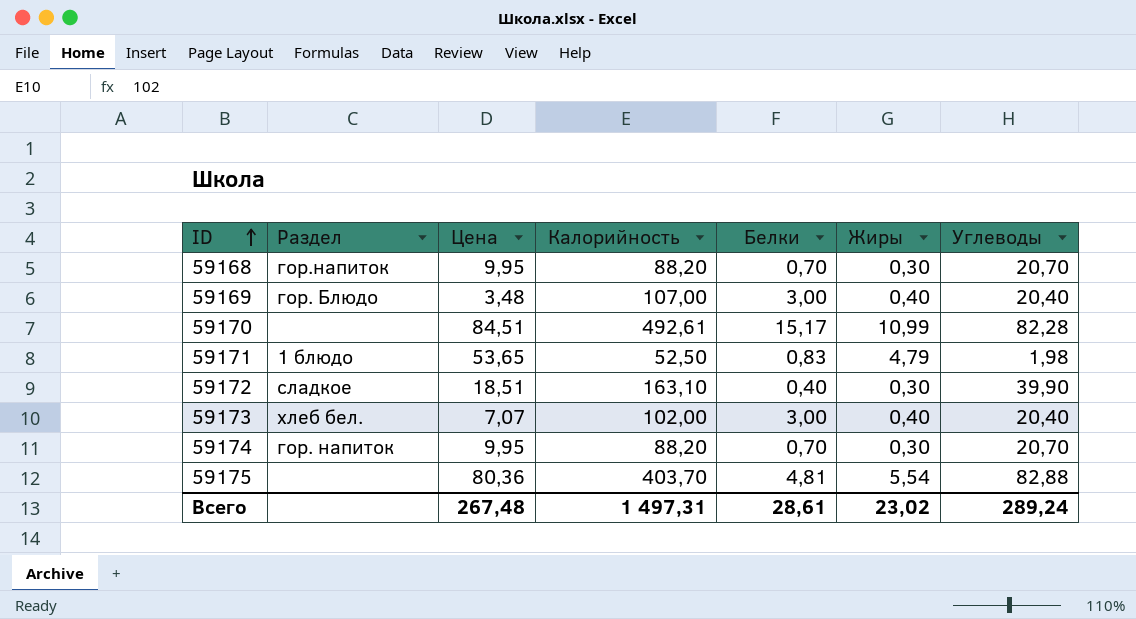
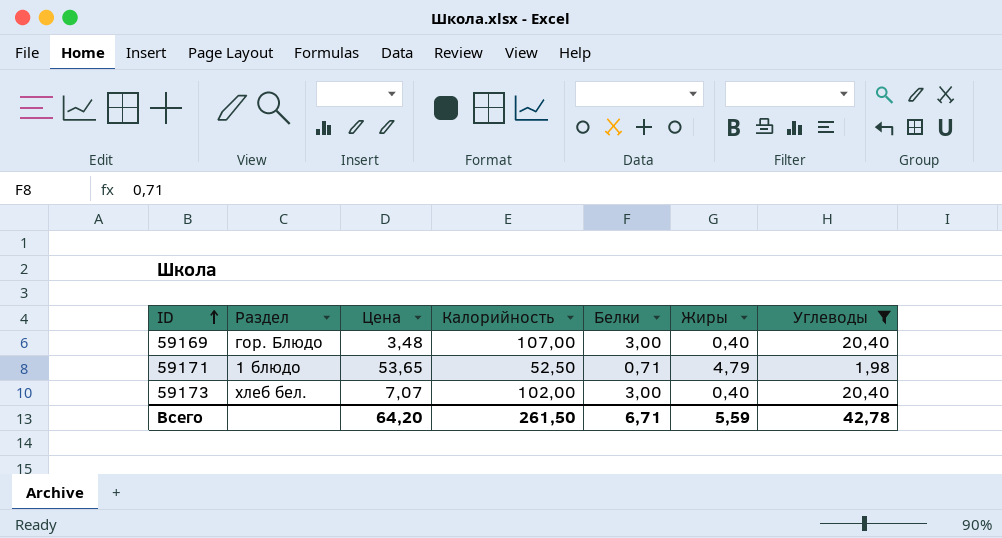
filter: none -> Углеводы <= 20,40
59171 | Белки: 0,83 -> 0,71
Всего | Цена: 267,48 -> 64,20
Всего | Калорийность: 1 497,31 -> 261,50
Всего | Белки: 28,61 -> 6,71
Всего | Жиры: 23,02 -> 5,59
Всего | Углеводы: 289,24 -> 42,78

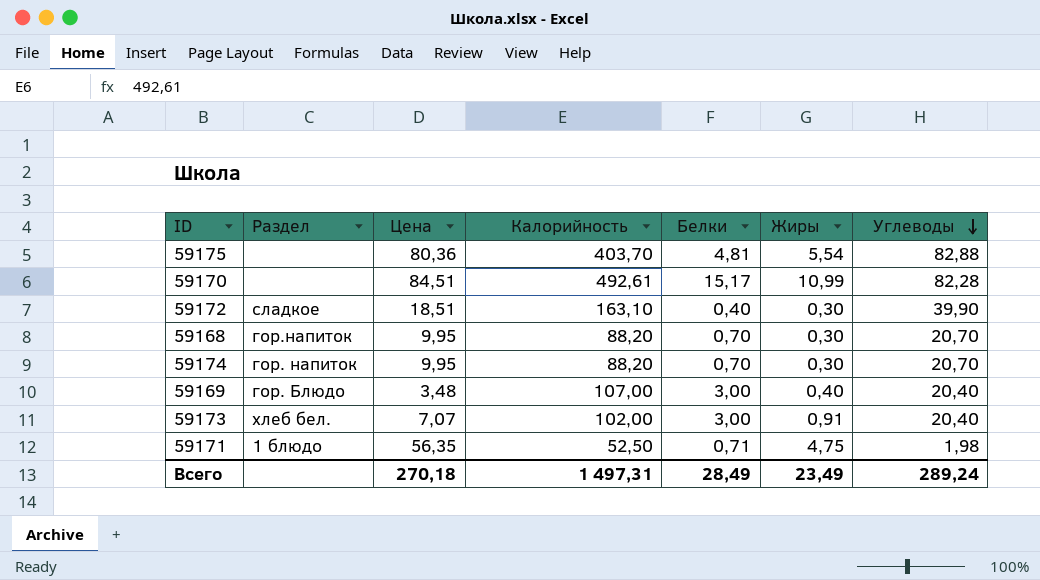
filter: Углеводы <= 20,40 -> none
row order: ID ascending -> Углеводы descending
59173 | Жиры: 0,40 -> 0,91
59171 | Цена: 53,65 -> 56,35
59171 | Жиры: 4,79 -> 4,75
Всего | Цена: 64,20 -> 270,18
Всего | Калорийность: 261,50 -> 1 497,31
Всего | Белки: 6,71 -> 28,49
Всего | Жиры: 5,59 -> 23,49
Всего | Углеводы: 42,78 -> 289,24

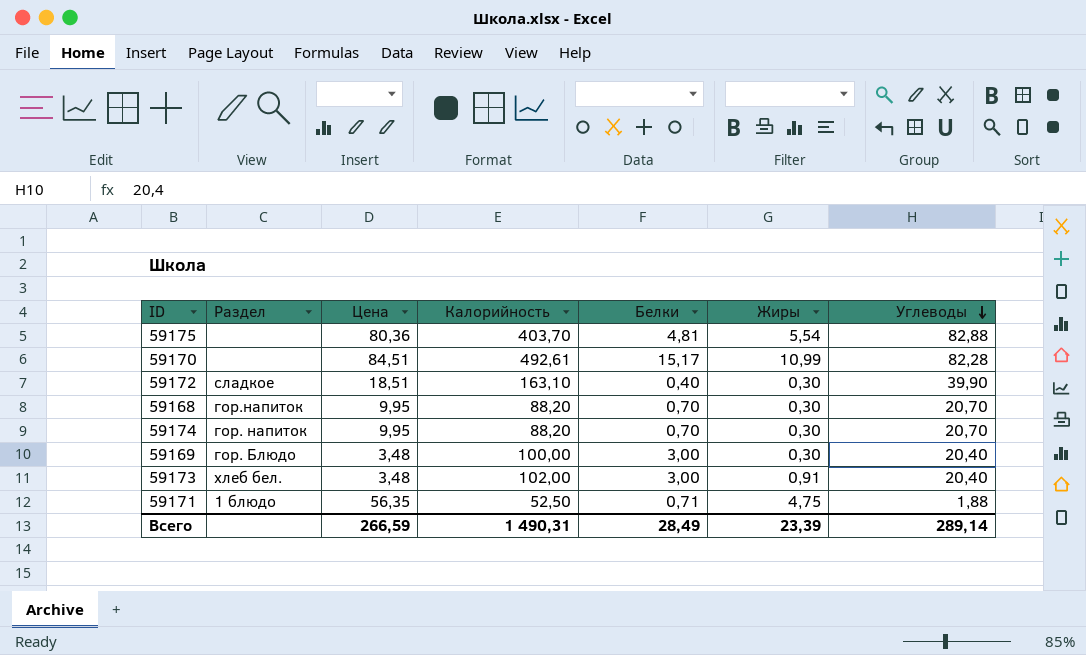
59169 | Калорийность: 107,00 -> 100,00
59169 | Жиры: 0,40 -> 0,30
59173 | Цена: 7,07 -> 3,48
59171 | Углеводы: 1,98 -> 1,88
Всего | Цена: 270,18 -> 266,59
Всего | Калорийность: 1 497,31 -> 1 490,31
Всего | Жиры: 23,49 -> 23,39
Всего | Углеводы: 289,24 -> 289,14

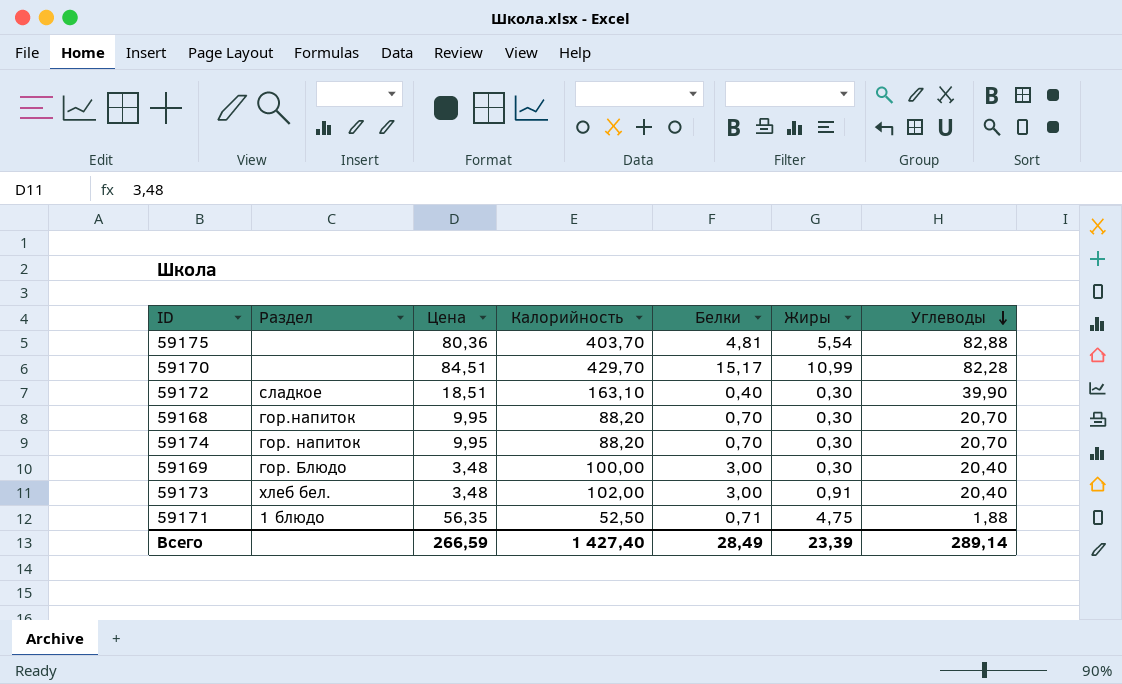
59170 | Калорийность: 492,61 -> 429,70
Всего | Калорийность: 1 490,31 -> 1 427,40

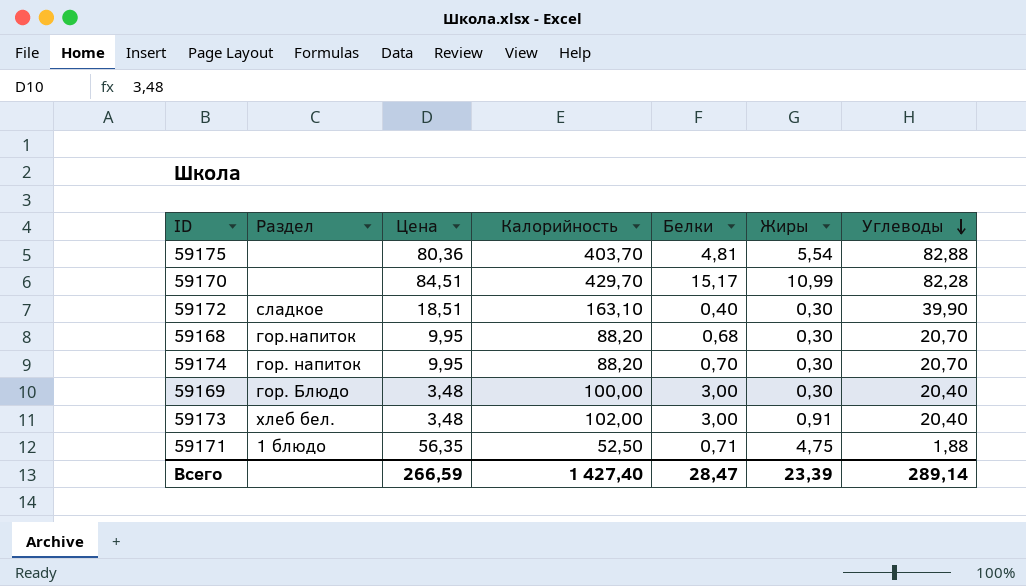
59168 | Белки: 0,70 -> 0,68
Всего | Белки: 28,49 -> 28,47

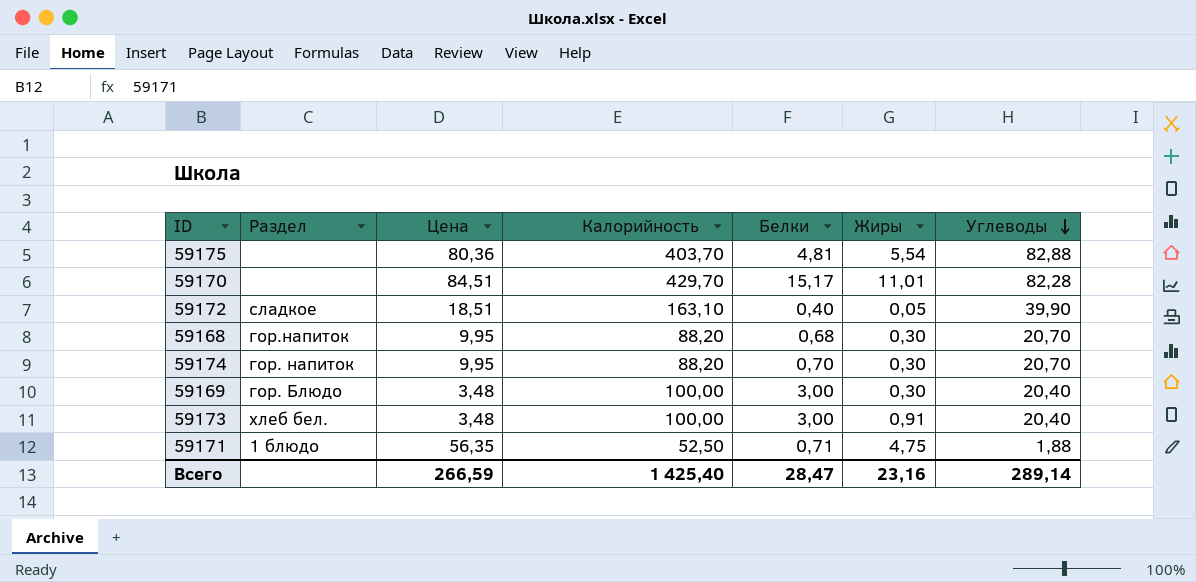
59170 | Жиры: 10,99 -> 11,01
59172 | Жиры: 0,30 -> 0,05
59173 | Калорийность: 102,00 -> 100,00
Всего | Калорийность: 1 427,40 -> 1 425,40
Всего | Жиры: 23,39 -> 23,16

